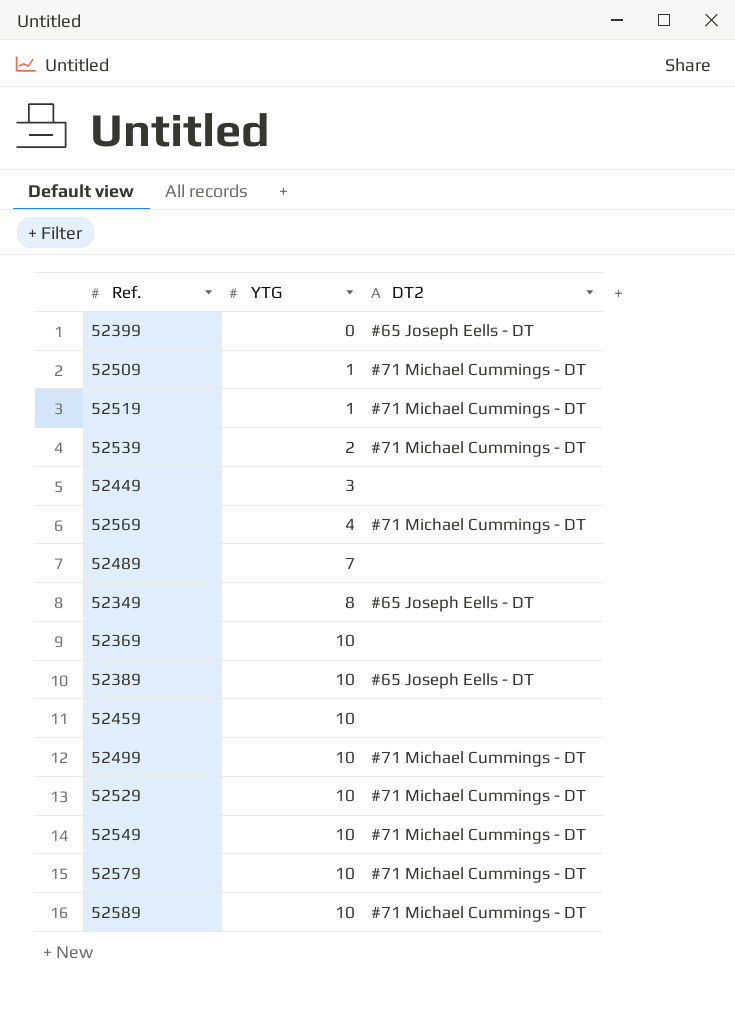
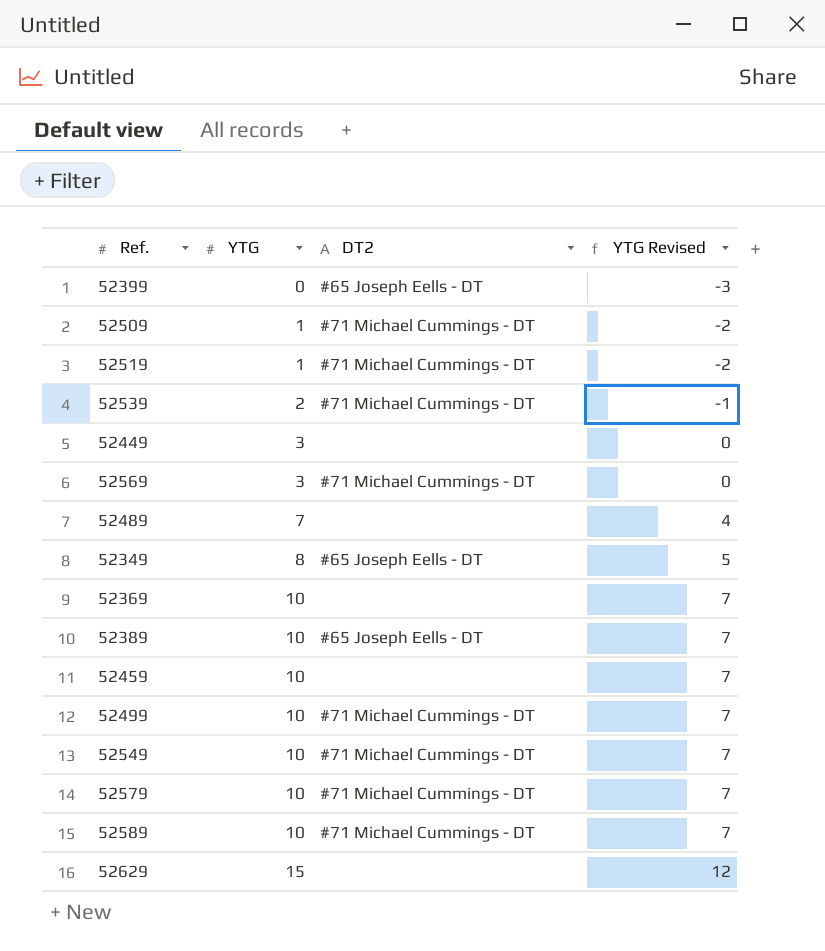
column YTG Revised | formula: none -> [YTG] - 3
row 52529: 10 | #71 Michael Cummings - DT -> none
52569 | YTG: 4 -> 3
row 52629: none -> 15 | none | 12

